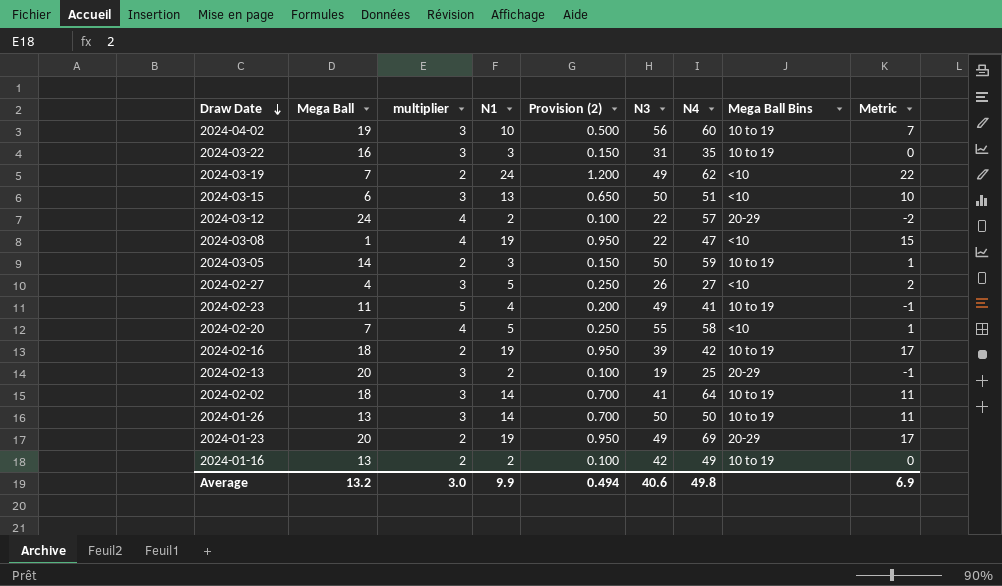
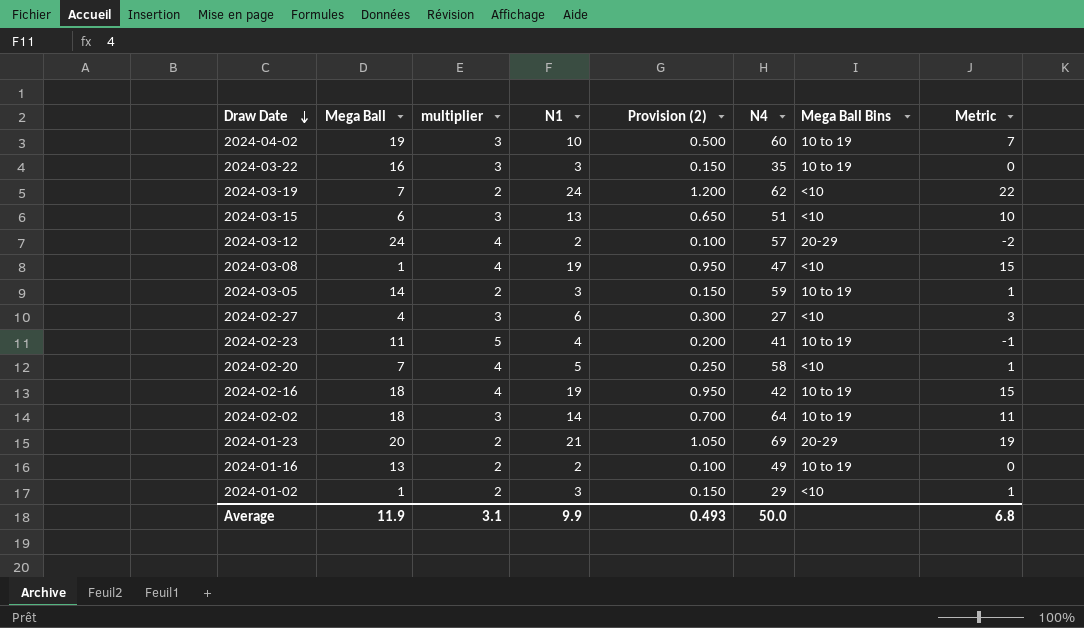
column N3 | position: 6 -> none
row 2024-02-13: 20 | 3 | 2 | 0.100 | 19 | 25 | 20-29 | -1 -> none
row 2024-01-26: 13 | 3 | 14 | 0.700 | 50 | 50 | 10 to 19 | 11 -> none
2024-02-27 | N1: 5 -> 6
2024-02-27 | Provision (2): 0.250 -> 0.300
2024-02-27 | Metric: 2 -> 3
2024-02-16 | multiplier: 2 -> 4
2024-02-16 | Metric: 17 -> 15
2024-01-23 | N1: 19 -> 21
2024-01-23 | Provision (2): 0.950 -> 1.050
2024-01-23 | Metric: 17 -> 19
row 2024-01-02: none -> 1 | 2 | 3 | 0.150 | 29 | <10 | 1
Average | Mega Ball: 13.2 -> 11.9
Average | multiplier: 3.0 -> 3.1
Average | Provision (2): 0.494 -> 0.493
Average | N4: 49.8 -> 50.0
Average | Metric: 6.9 -> 6.8

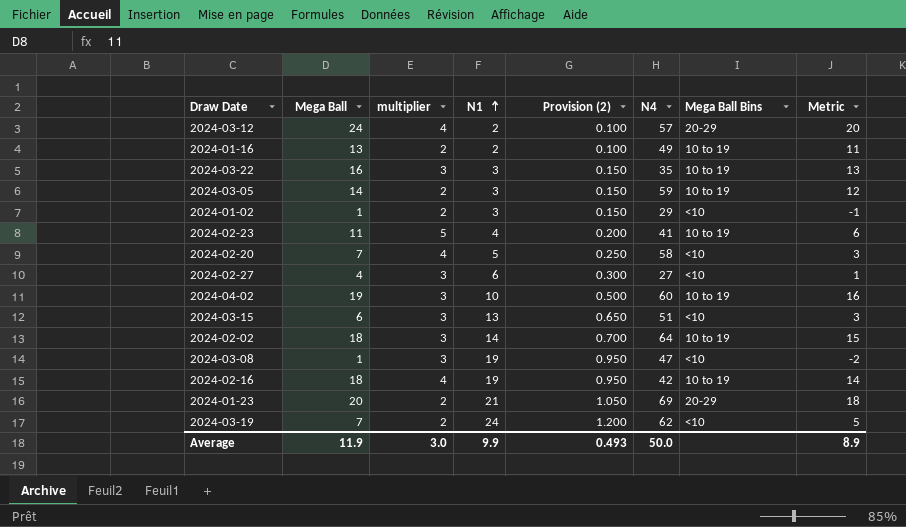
row order: Draw Date descending -> N1 ascending
column Metric | formula: [N1] - [multiplier] -> [Mega Ball] - [multiplier]
2024-03-08 | multiplier: 4 -> 3
Average | multiplier: 3.1 -> 3.0
Average | Metric: 6.8 -> 8.9

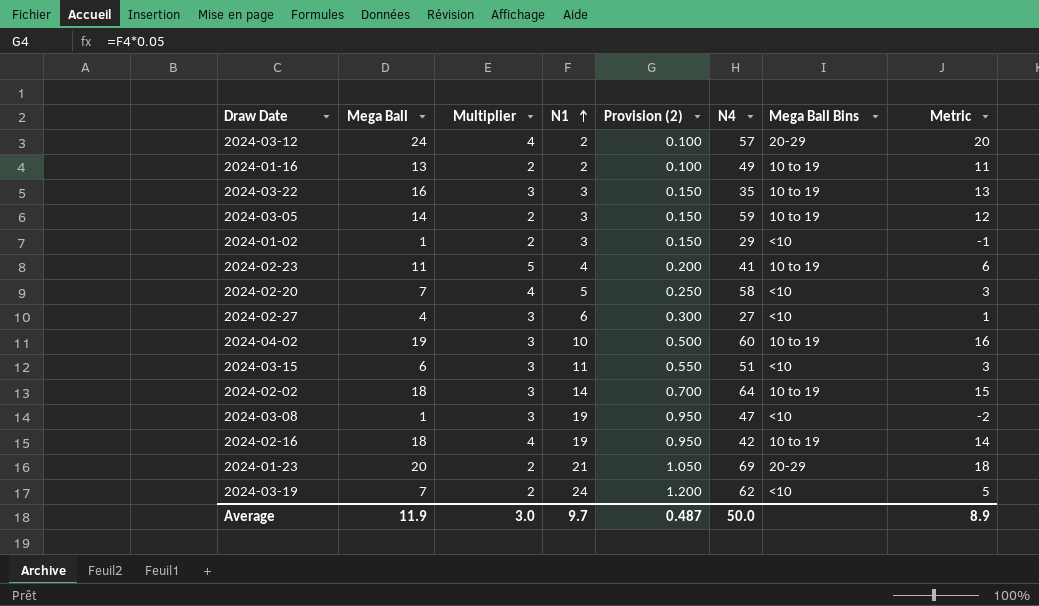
column name: multiplier -> Multiplier
2024-03-15 | N1: 13 -> 11
2024-03-15 | Provision (2): 0.650 -> 0.550
Average | N1: 9.9 -> 9.7
Average | Provision (2): 0.493 -> 0.487

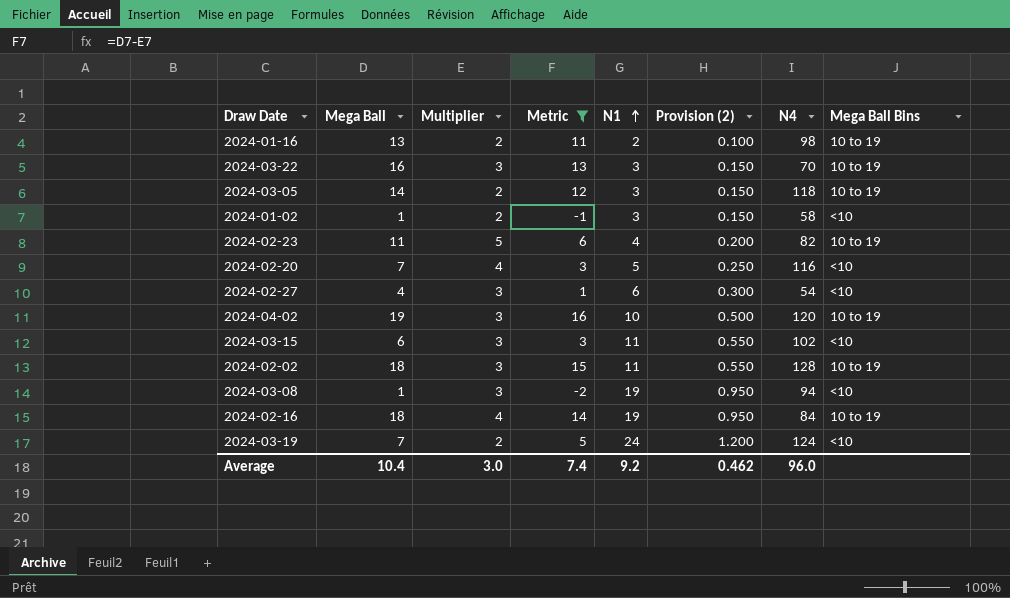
filter: none -> Metric <= 16
column Metric | position: 8 -> 4
2024-01-16 | N4: 49 -> 98
2024-03-22 | N4: 35 -> 70
2024-03-05 | N4: 59 -> 118
2024-01-02 | N4: 29 -> 58
2024-02-23 | N4: 41 -> 82
2024-02-20 | N4: 58 -> 116
2024-02-27 | N4: 27 -> 54
2024-04-02 | N4: 60 -> 120
2024-03-15 | N4: 51 -> 102
2024-02-02 | N1: 14 -> 11
2024-02-02 | Provision (2): 0.700 -> 0.550
2024-02-02 | N4: 64 -> 128
2024-03-08 | N4: 47 -> 94
2024-02-16 | N4: 42 -> 84
2024-03-19 | N4: 62 -> 124
Average | Mega Ball: 11.9 -> 10.4
Average | Metric: 8.9 -> 7.4
Average | N1: 9.7 -> 9.2
Average | Provision (2): 0.487 -> 0.462
Average | N4: 50.0 -> 96.0

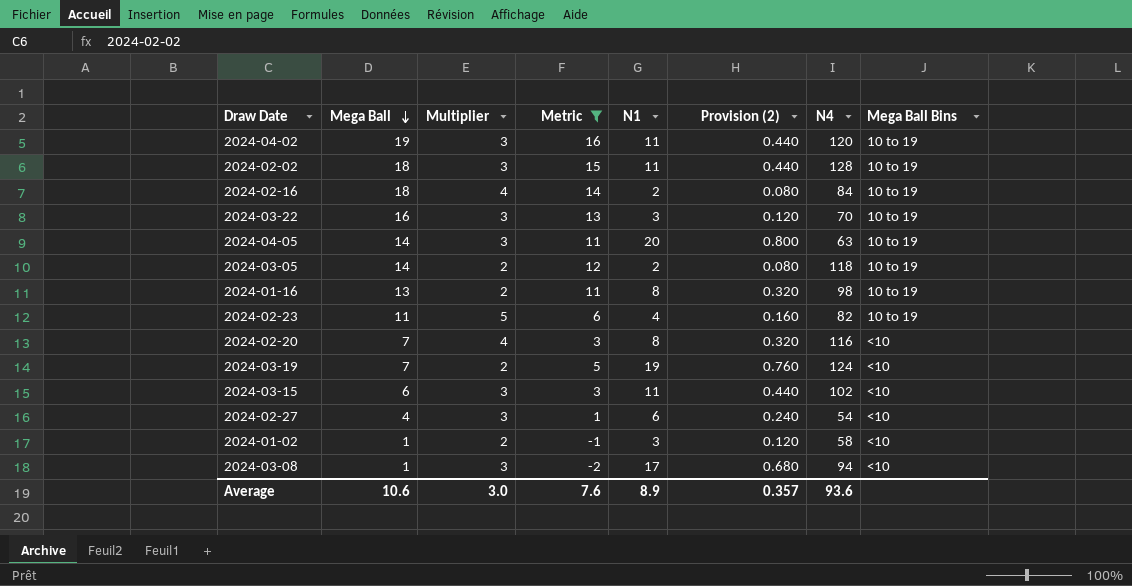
row order: N1 ascending -> Mega Ball descending
column Provision (2) | formula: [N1] * 0.05 -> [N1] * 0.04
2024-04-02 | N1: 10 -> 11
2024-02-16 | N1: 19 -> 2
row 2024-04-05: none -> 14 | 3 | 11 | 20 | 0.800 | 63 | 10 to 19
2024-03-05 | N1: 3 -> 2
2024-01-16 | N1: 2 -> 8
2024-02-20 | N1: 5 -> 8
2024-03-19 | N1: 24 -> 19
2024-03-08 | N1: 19 -> 17
Average | Mega Ball: 10.4 -> 10.6
Average | Metric: 7.4 -> 7.6
Average | N1: 9.2 -> 8.9
Average | Provision (2): 0.462 -> 0.357
Average | N4: 96.0 -> 93.6

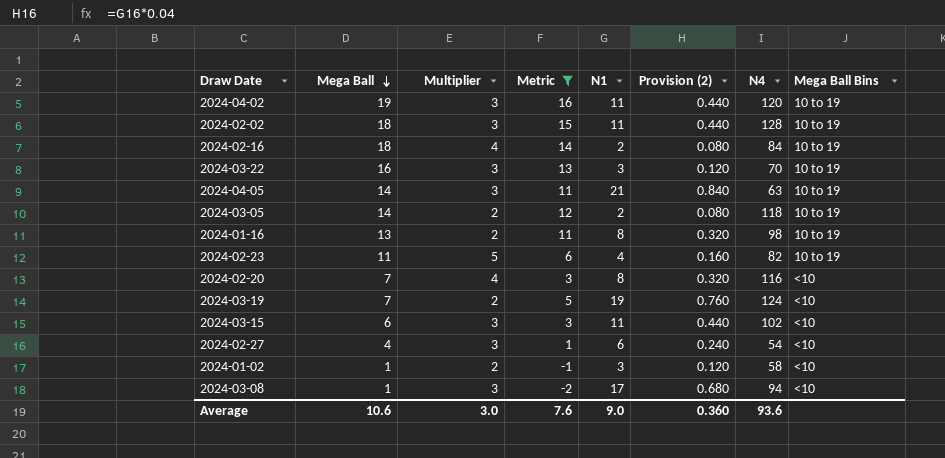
2024-04-05 | N1: 20 -> 21
2024-04-05 | Provision (2): 0.800 -> 0.840
Average | N1: 8.9 -> 9.0
Average | Provision (2): 0.357 -> 0.360

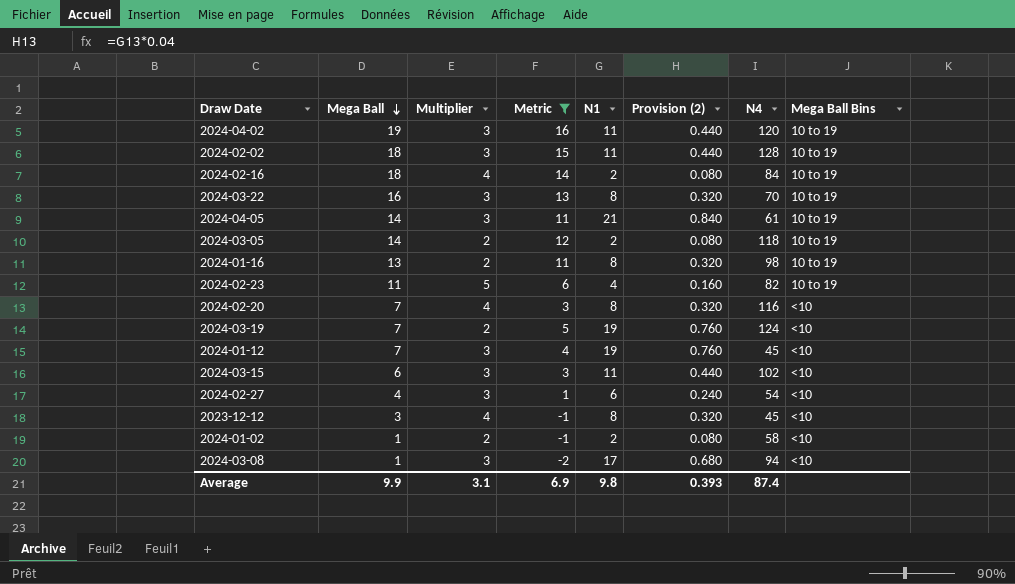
2024-03-22 | N1: 3 -> 8
2024-03-22 | Provision (2): 0.120 -> 0.320
2024-04-05 | N4: 63 -> 61
row 2024-01-12: none -> 7 | 3 | 4 | 19 | 0.760 | 45 | <10
row 2023-12-12: none -> 3 | 4 | -1 | 8 | 0.320 | 45 | <10
2024-01-02 | N1: 3 -> 2
2024-01-02 | Provision (2): 0.120 -> 0.080
Average | Mega Ball: 10.6 -> 9.9
Average | Multiplier: 3.0 -> 3.1
Average | Metric: 7.6 -> 6.9
Average | N1: 9.0 -> 9.8
Average | Provision (2): 0.360 -> 0.393
Average | N4: 93.6 -> 87.4

